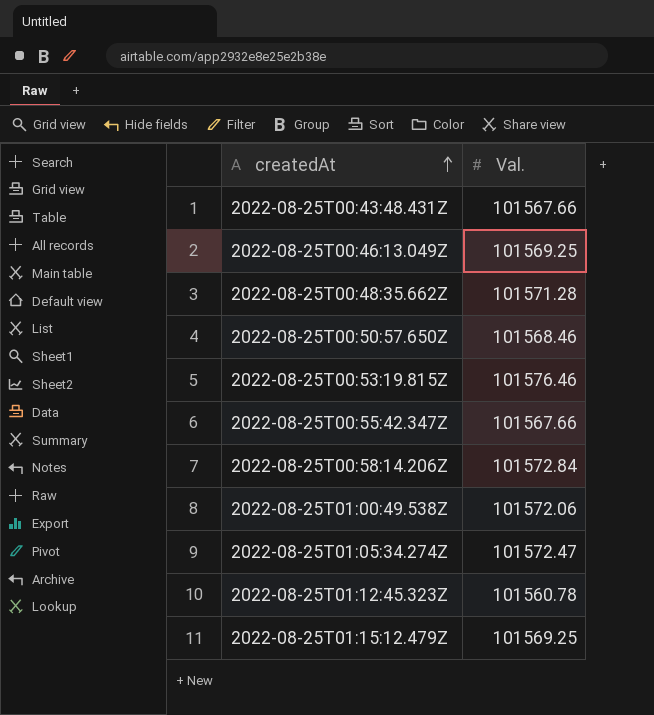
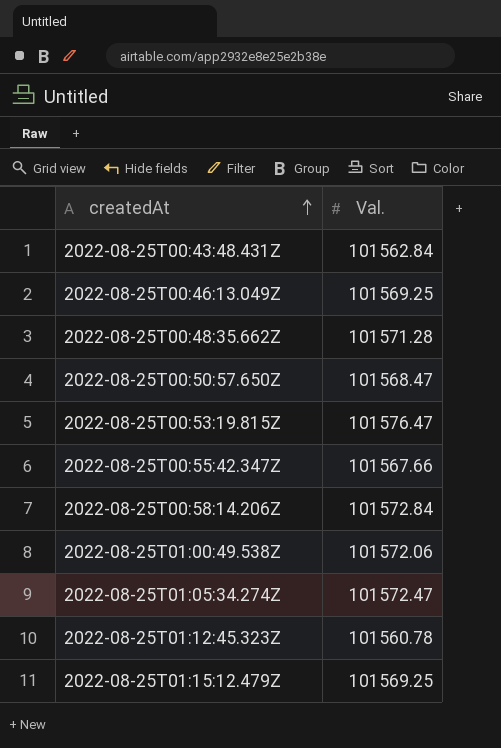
2022-08-25T00:43:48.431Z | Val.: 101567.66 -> 101562.84
2022-08-25T00:50:57.650Z | Val.: 101568.46 -> 101568.47
2022-08-25T00:53:19.815Z | Val.: 101576.46 -> 101576.47

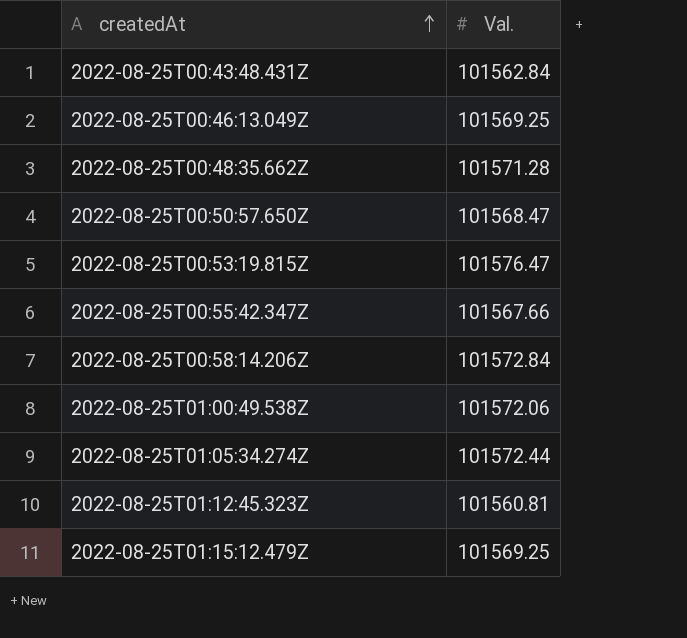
2022-08-25T01:05:34.274Z | Val.: 101572.47 -> 101572.44
2022-08-25T01:12:45.323Z | Val.: 101560.78 -> 101560.81

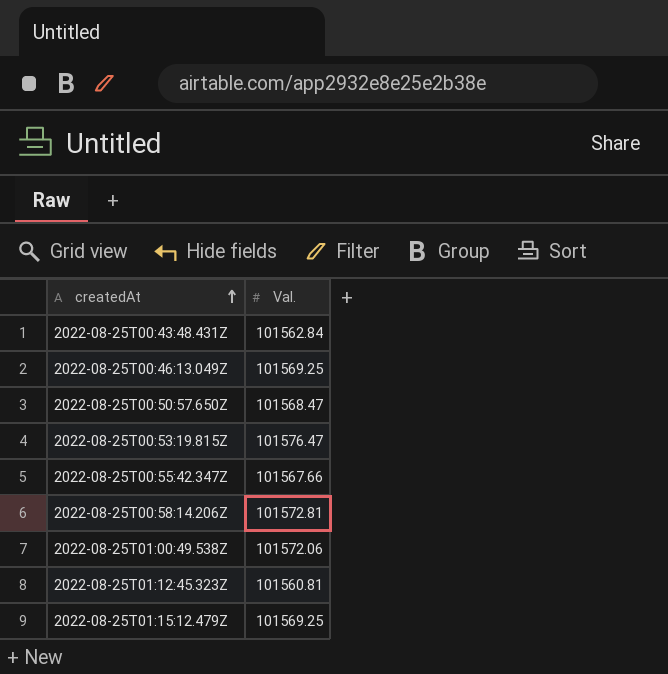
row 2022-08-25T00:48:35.662Z: 101571.28 -> none
row 2022-08-25T01:05:34.274Z: 101572.44 -> none
2022-08-25T00:58:14.206Z | Val.: 101572.84 -> 101572.81

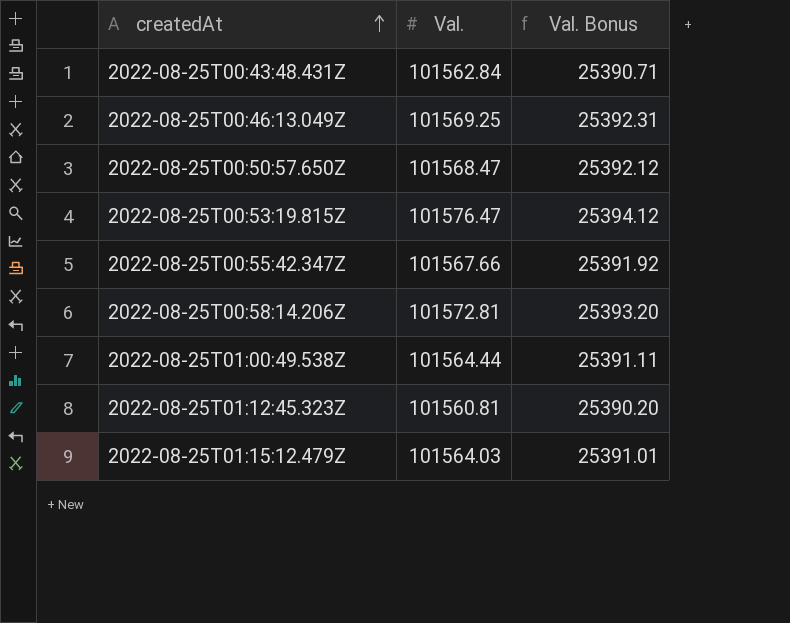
column Val. Bonus | formula: none -> [Val.] * 0.25
2022-08-25T01:00:49.538Z | Val.: 101572.06 -> 101564.44
2022-08-25T01:15:12.479Z | Val.: 101569.25 -> 101564.03

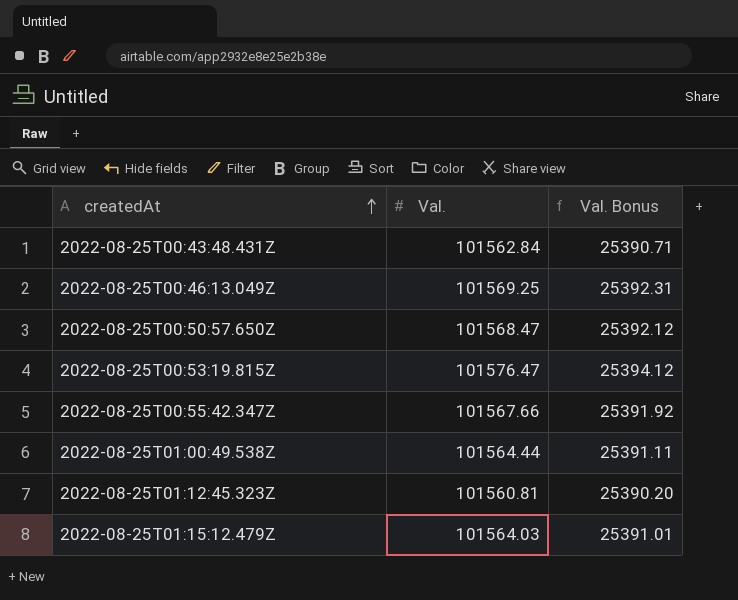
row 2022-08-25T00:58:14.206Z: 101572.81 | 25393.20 -> none

